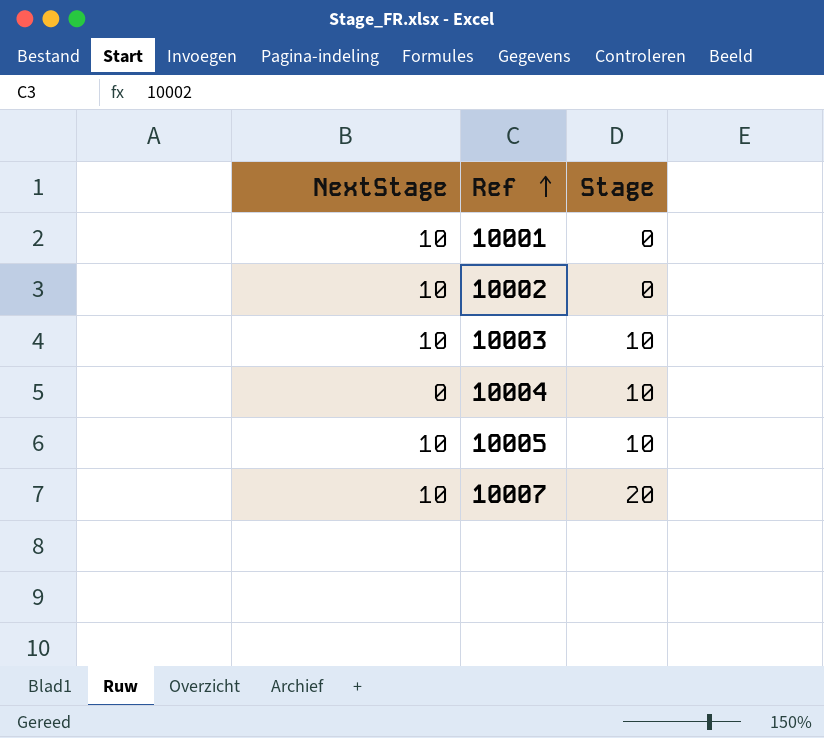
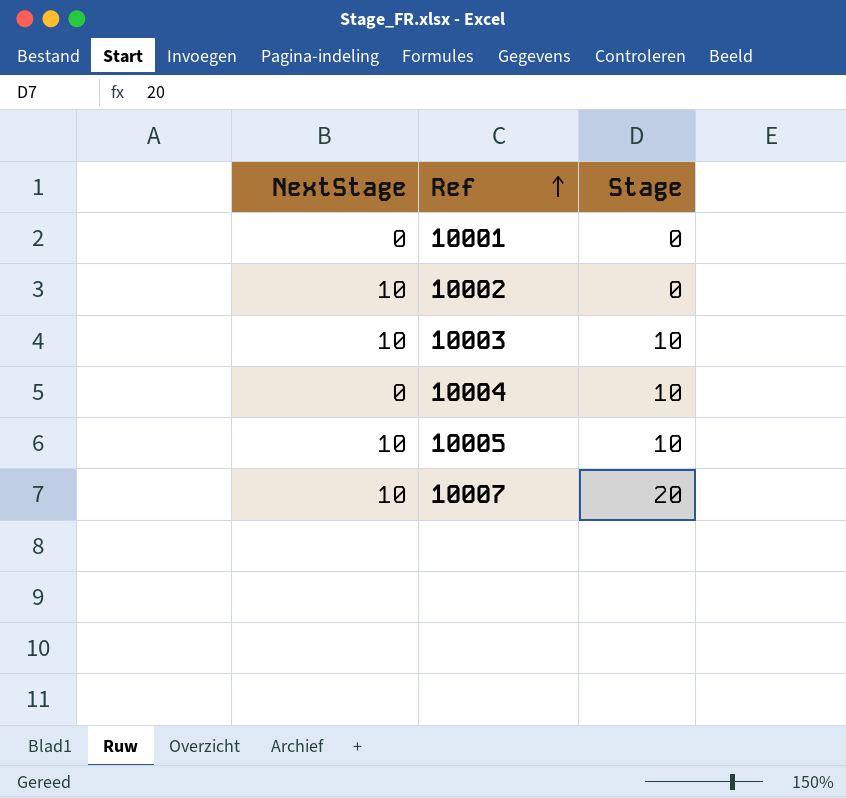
10001 | NextStage: 10 -> 0

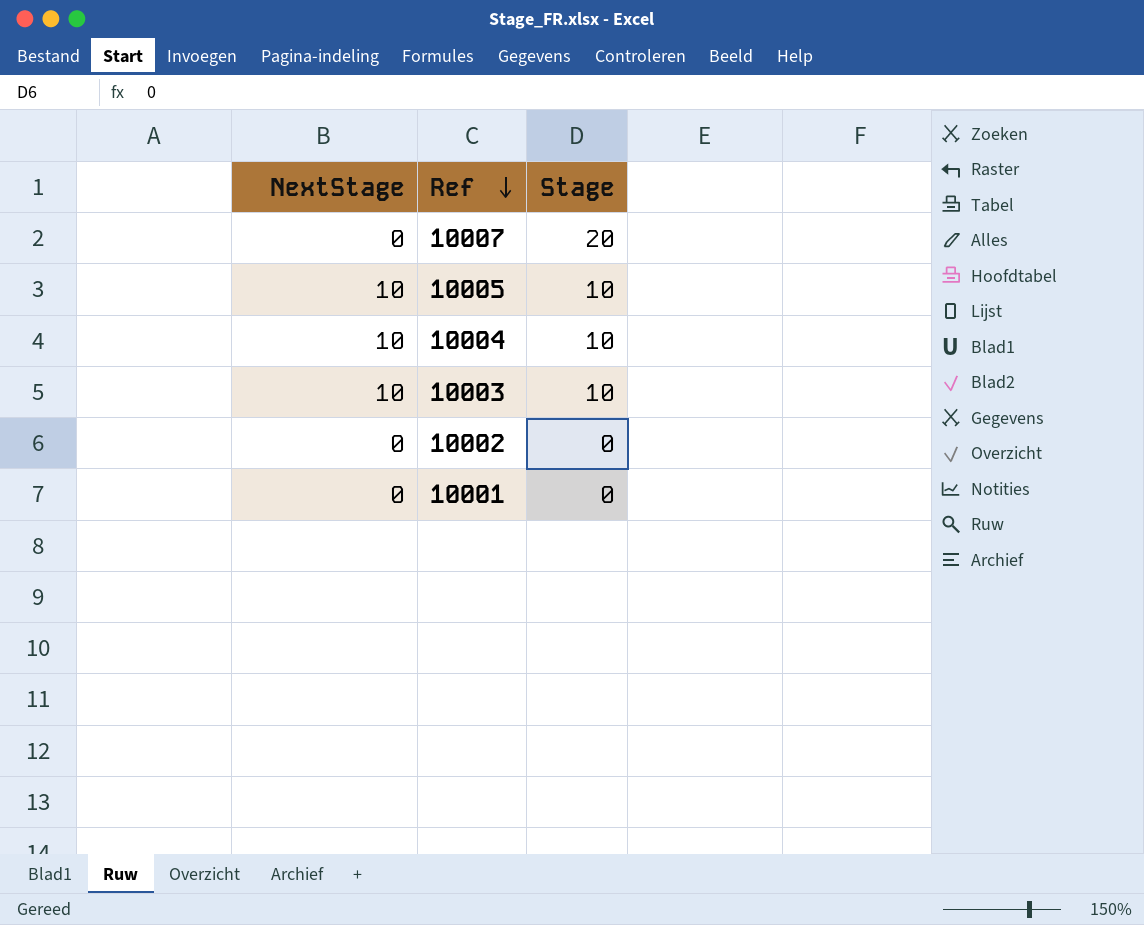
row order: Ref ascending -> Ref descending
10007 | NextStage: 10 -> 0
10004 | NextStage: 0 -> 10
10002 | NextStage: 10 -> 0

